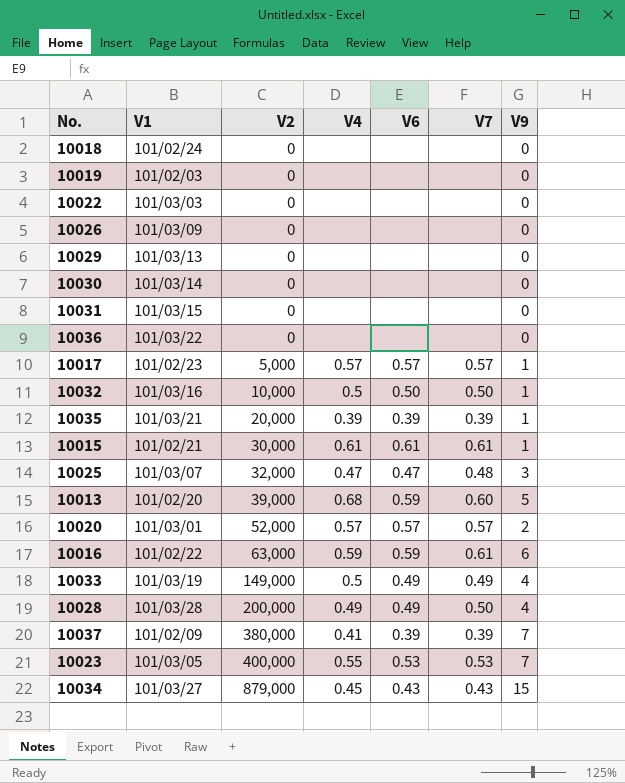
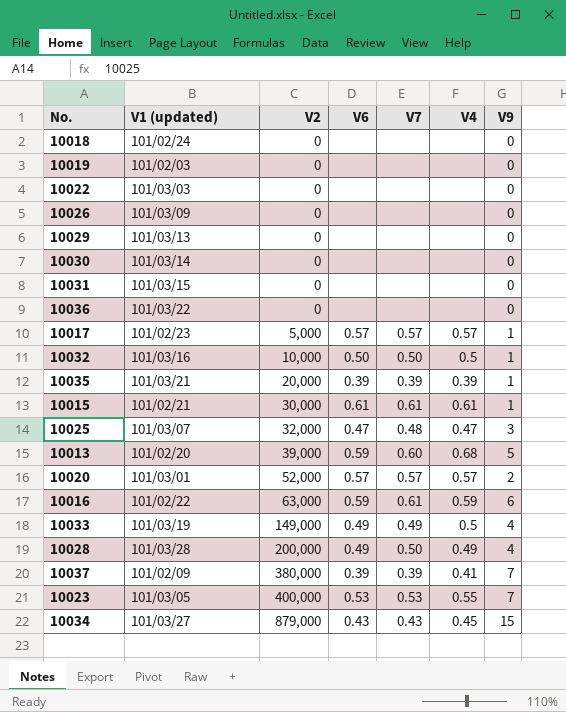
column name: V1 -> V1 (updated)
column V4 | position: 4 -> 6

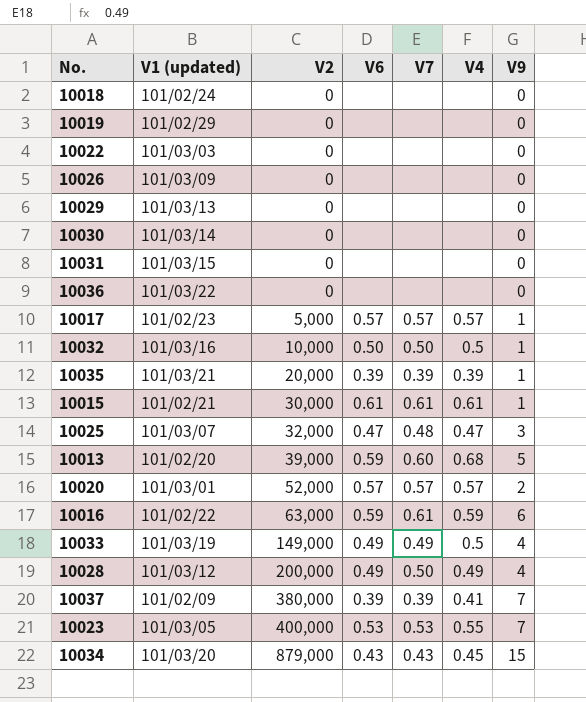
10019 | V1 (updated): 101/02/03 -> 101/02/29
10028 | V1 (updated): 101/03/28 -> 101/03/12
10034 | V1 (updated): 101/03/27 -> 101/03/20

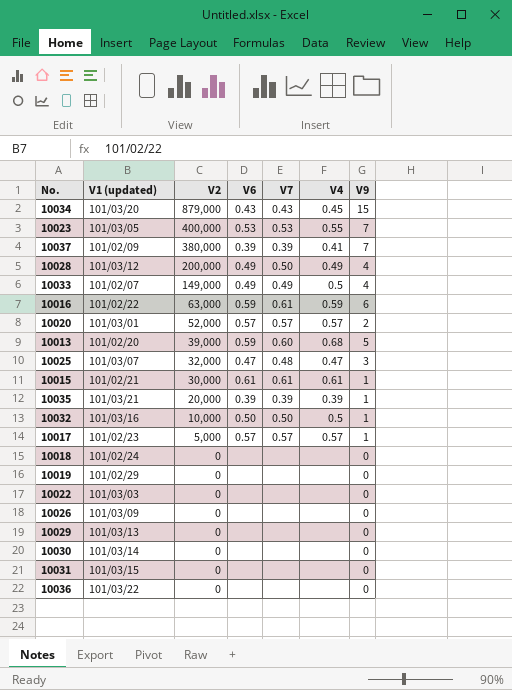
row order: V2 ascending -> V2 descending
10033 | V1 (updated): 101/03/19 -> 101/02/07

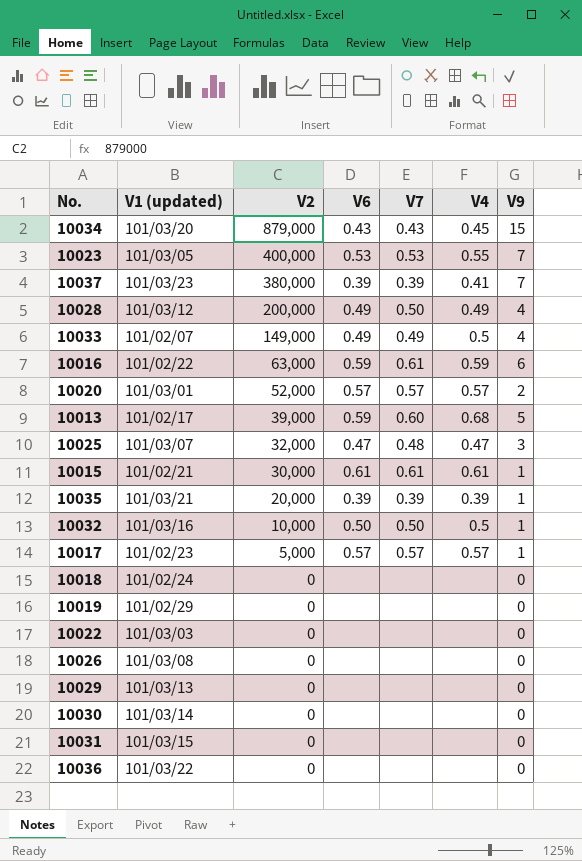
10037 | V1 (updated): 101/02/09 -> 101/03/23
10013 | V1 (updated): 101/02/20 -> 101/02/17
10026 | V1 (updated): 101/03/09 -> 101/03/08

